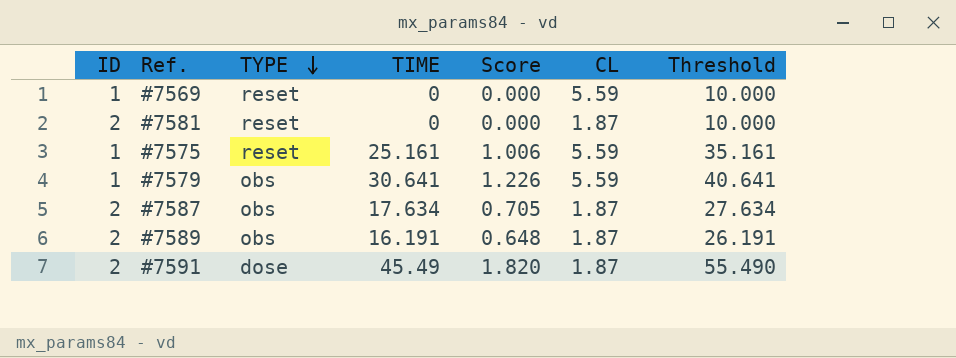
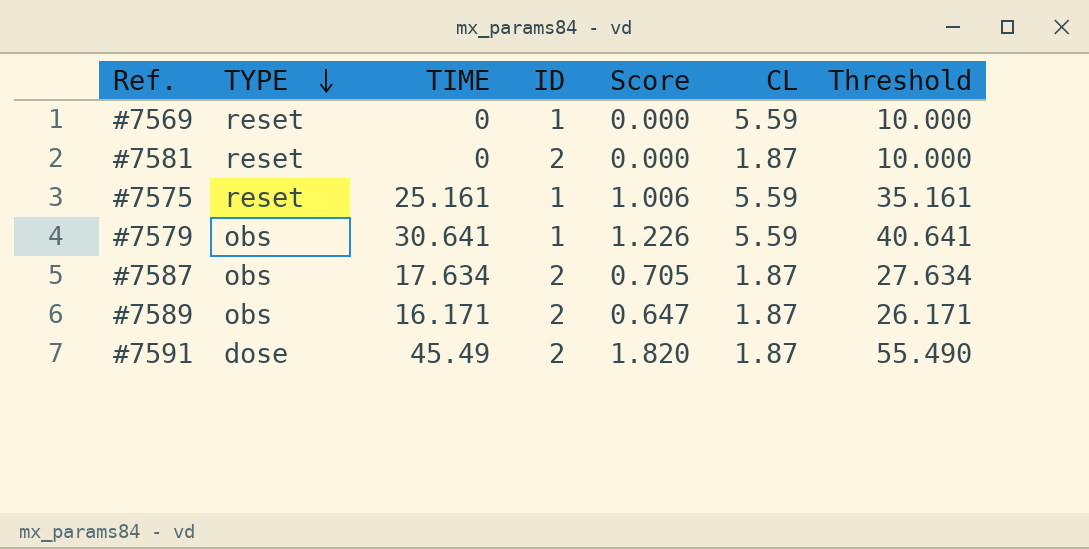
column ID | position: 1 -> 4
#7589 | TIME: 16.191 -> 16.171
#7589 | Score: 0.648 -> 0.647
#7589 | Threshold: 26.191 -> 26.171

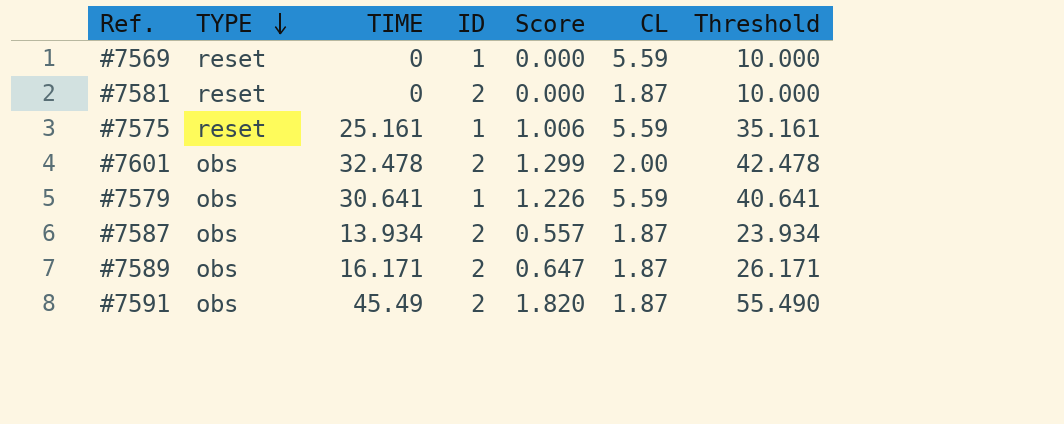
row #7601: none -> obs | 32.478 | 2 | 1.299 | 2.00 | 42.478
#7587 | TIME: 17.634 -> 13.934
#7587 | Score: 0.705 -> 0.557
#7587 | Threshold: 27.634 -> 23.934
#7591 | TYPE: dose -> obs

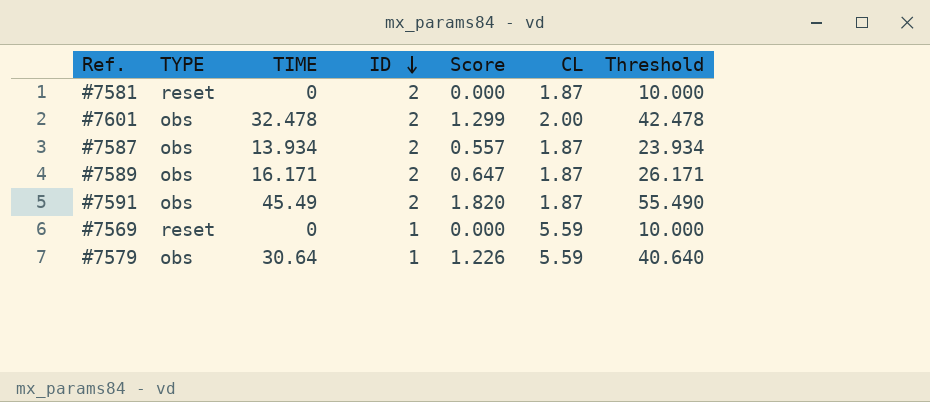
row order: TYPE descending -> ID descending
row #7575: reset | 25.161 | 1 | 1.006 | 5.59 | 35.161 -> none
#7579 | TIME: 30.641 -> 30.64
#7579 | Threshold: 40.641 -> 40.640

